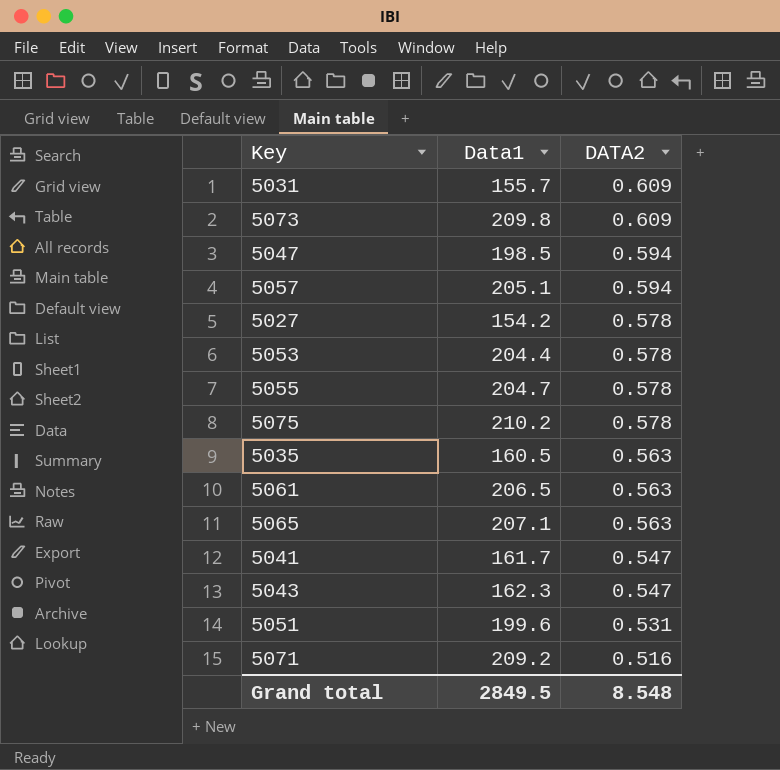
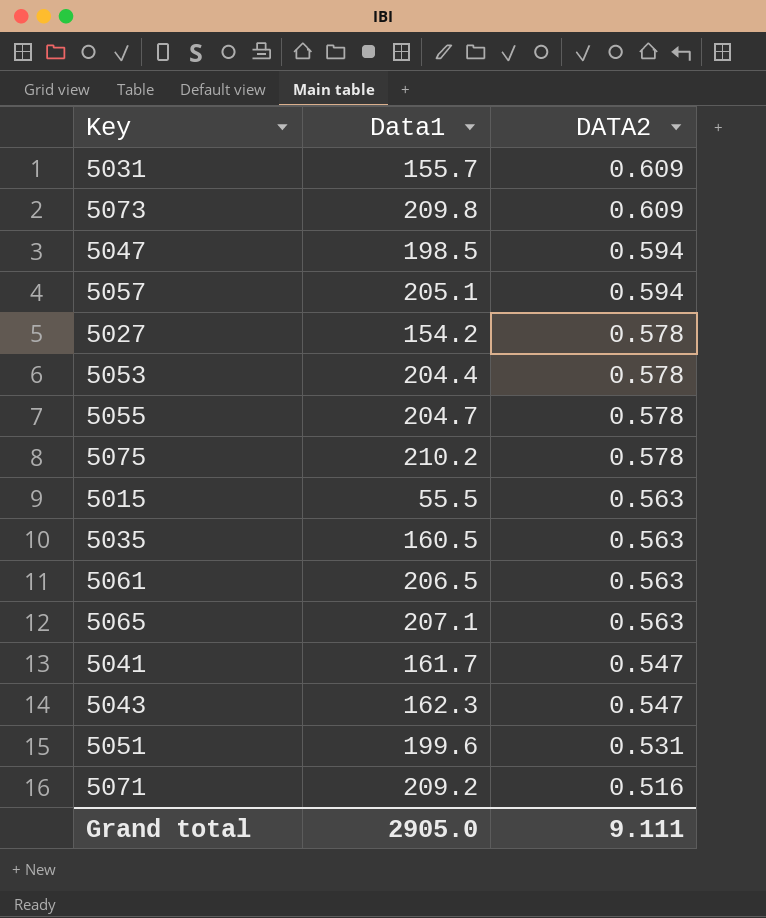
row 5015: none -> 55.5 | 0.563
Grand total | Data1: 2849.5 -> 2905.0
Grand total | DATA2: 8.548 -> 9.111

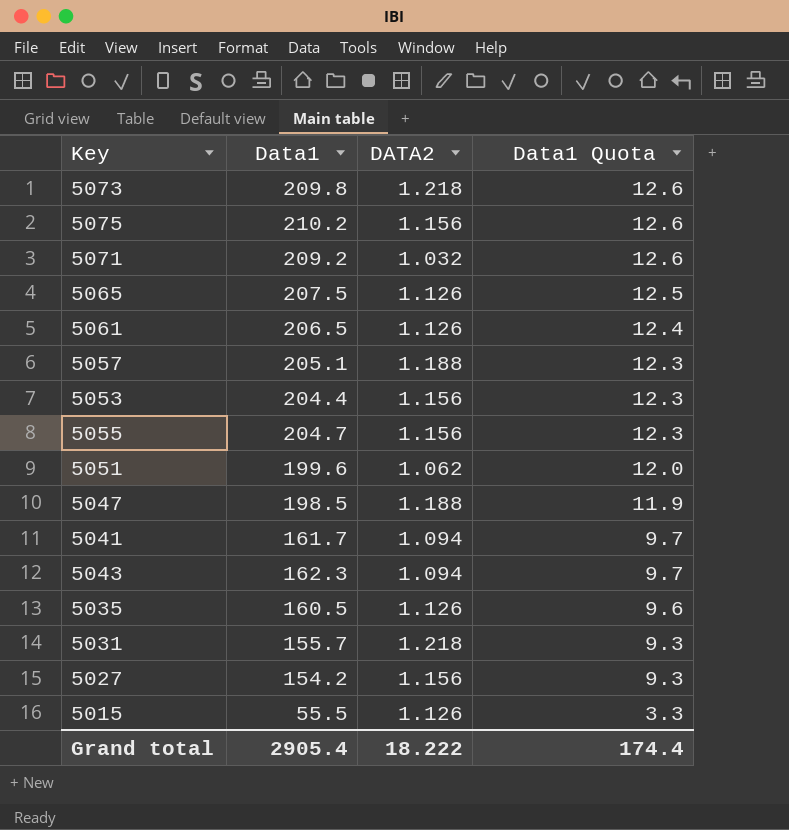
row order: DATA2 descending -> Data1 Quota descending
column Data1 Quota | formula: none -> [Data1] * 0.06
5073 | DATA2: 0.609 -> 1.218
5075 | DATA2: 0.578 -> 1.156
5071 | DATA2: 0.516 -> 1.032
5065 | Data1: 207.1 -> 207.5
5065 | DATA2: 0.563 -> 1.126
5061 | DATA2: 0.563 -> 1.126
5057 | DATA2: 0.594 -> 1.188
5053 | DATA2: 0.578 -> 1.156
5055 | DATA2: 0.578 -> 1.156
5051 | DATA2: 0.531 -> 1.062
5047 | DATA2: 0.594 -> 1.188
5041 | DATA2: 0.547 -> 1.094
5043 | DATA2: 0.547 -> 1.094
5035 | DATA2: 0.563 -> 1.126
5031 | DATA2: 0.609 -> 1.218
5027 | DATA2: 0.578 -> 1.156
5015 | DATA2: 0.563 -> 1.126
Grand total | Data1: 2905.0 -> 2905.4
Grand total | DATA2: 9.111 -> 18.222

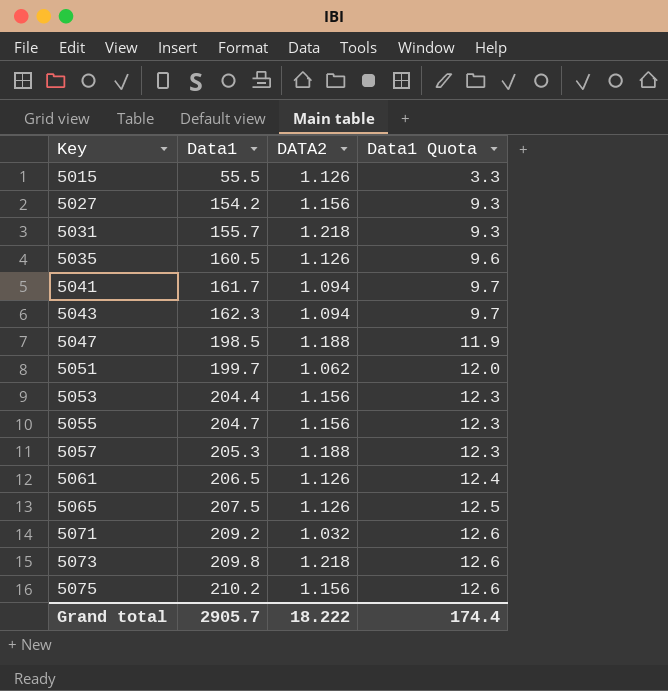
row order: Data1 Quota descending -> Key ascending
5051 | Data1: 199.6 -> 199.7
5057 | Data1: 205.1 -> 205.3
Grand total | Data1: 2905.4 -> 2905.7

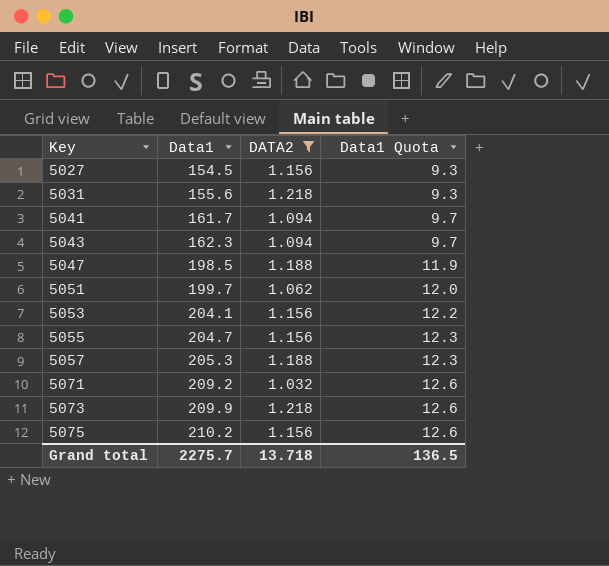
filter: none -> DATA2 != 1.126
5027 | Data1: 154.2 -> 154.5
5031 | Data1: 155.7 -> 155.6
5053 | Data1: 204.4 -> 204.1
5053 | Data1 Quota: 12.3 -> 12.2
5073 | Data1: 209.8 -> 209.9
Grand total | Data1: 2905.7 -> 2275.7
Grand total | DATA2: 18.222 -> 13.718
Grand total | Data1 Quota: 174.4 -> 136.5

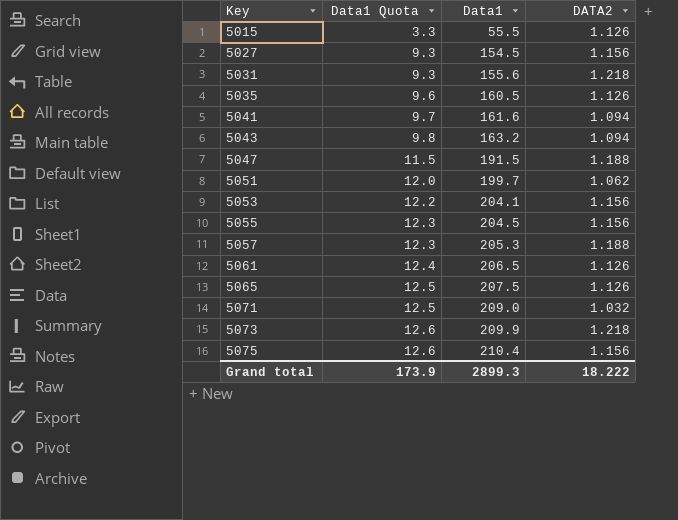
filter: DATA2 != 1.126 -> none
column Data1 Quota | position: 4 -> 2
5041 | Data1: 161.7 -> 161.6
5043 | Data1 Quota: 9.7 -> 9.8
5043 | Data1: 162.3 -> 163.2
5047 | Data1 Quota: 11.9 -> 11.5
5047 | Data1: 198.5 -> 191.5
5055 | Data1: 204.7 -> 204.5
5071 | Data1 Quota: 12.6 -> 12.5
5071 | Data1: 209.2 -> 209.0
5075 | Data1: 210.2 -> 210.4
Grand total | Data1 Quota: 136.5 -> 173.9
Grand total | Data1: 2275.7 -> 2899.3
Grand total | DATA2: 13.718 -> 18.222

